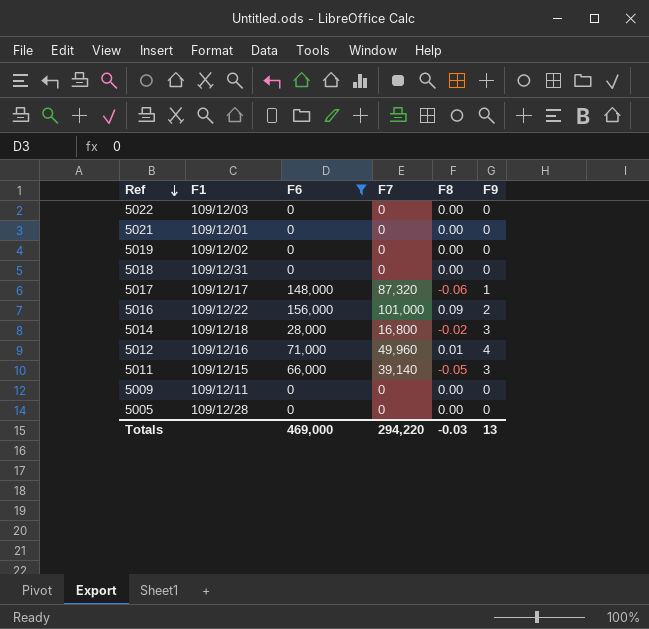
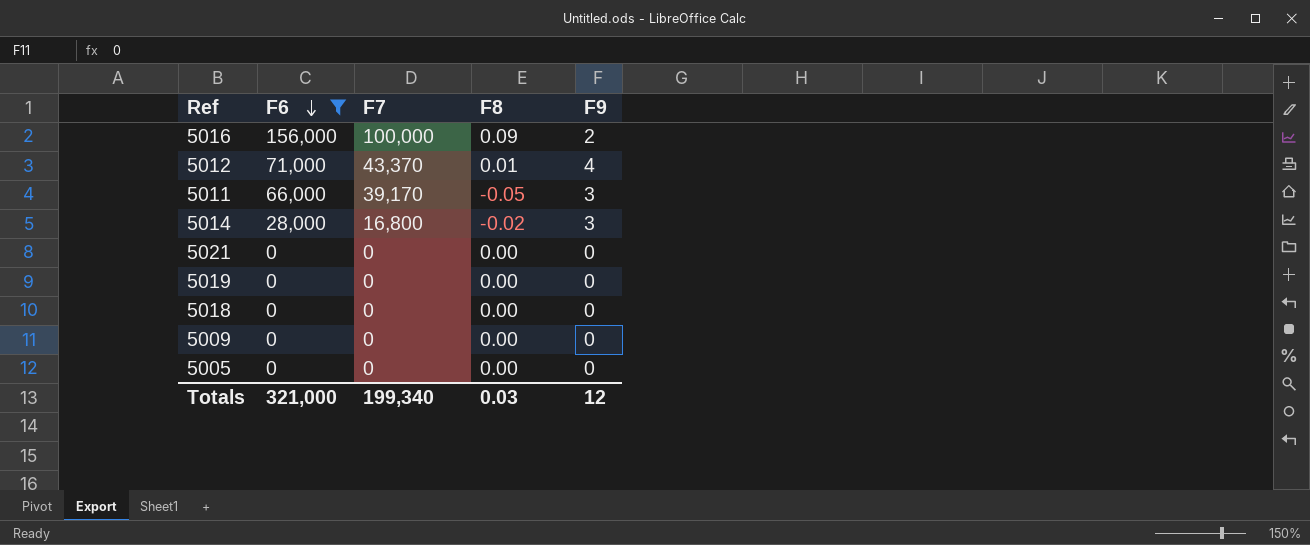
row order: Ref descending -> F6 descending
column F1 | position: 2 -> none
row 5022: 109/12/03 | 0 | 0 | 0.00 | 0 -> none
row 5017: 109/12/17 | 148,000 | 87,320 | -0.06 | 1 -> none
5016 | F7: 101,000 -> 100,000
5012 | F7: 49,960 -> 43,370
5011 | F7: 39,140 -> 39,170
Totals | F6: 469,000 -> 321,000
Totals | F7: 294,220 -> 199,340
Totals | F8: -0.03 -> 0.03
Totals | F9: 13 -> 12

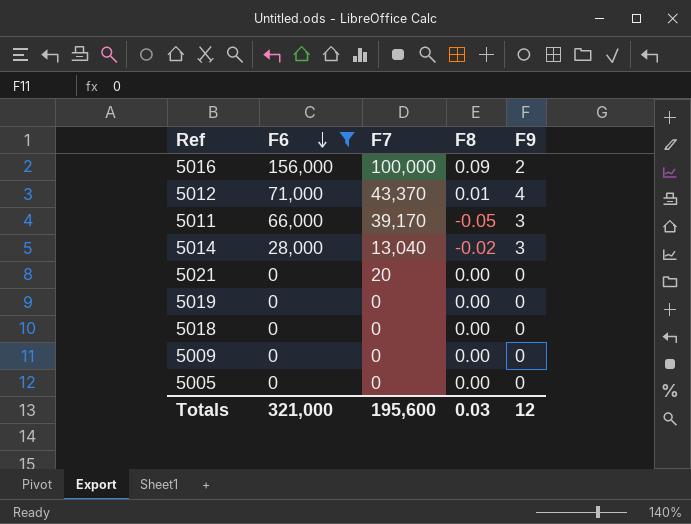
5014 | F7: 16,800 -> 13,040
5021 | F7: 0 -> 20
Totals | F7: 199,340 -> 195,600

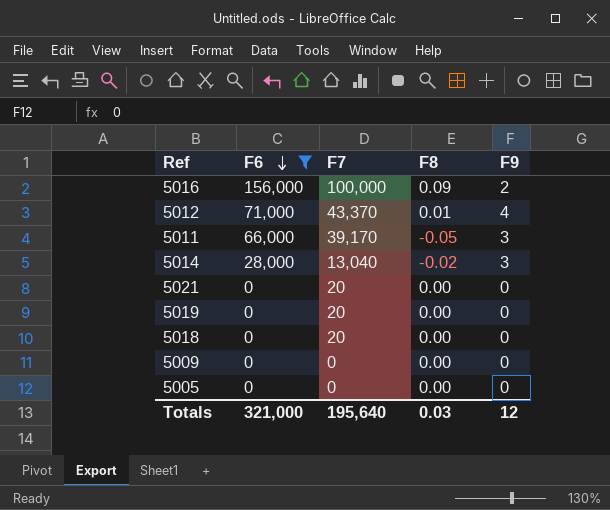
5019 | F7: 0 -> 20
5018 | F7: 0 -> 20
Totals | F7: 195,600 -> 195,640

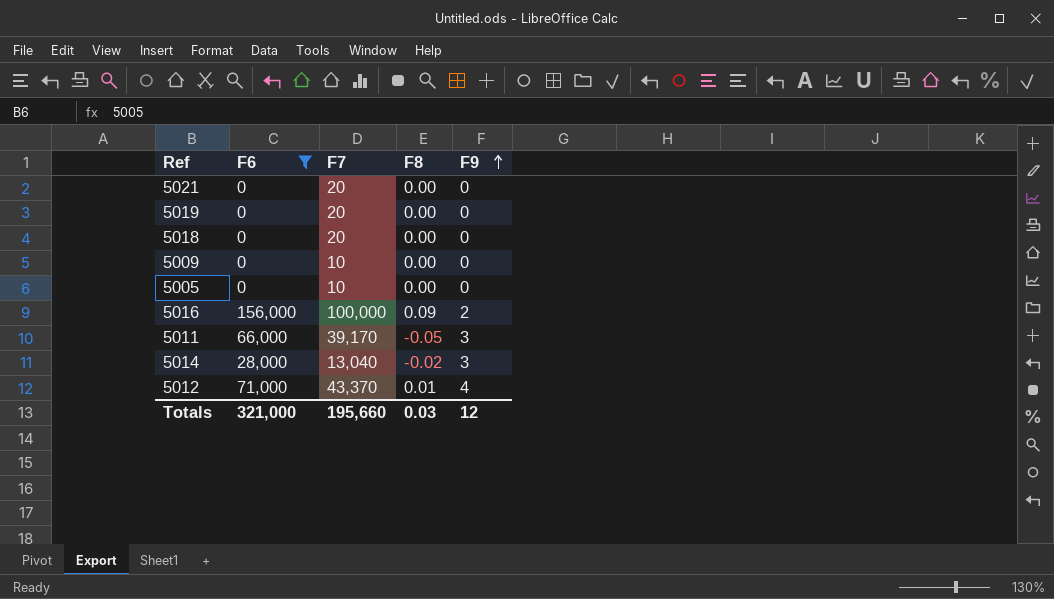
row order: F6 descending -> F9 ascending
5009 | F7: 0 -> 10
5005 | F7: 0 -> 10
Totals | F7: 195,640 -> 195,660

